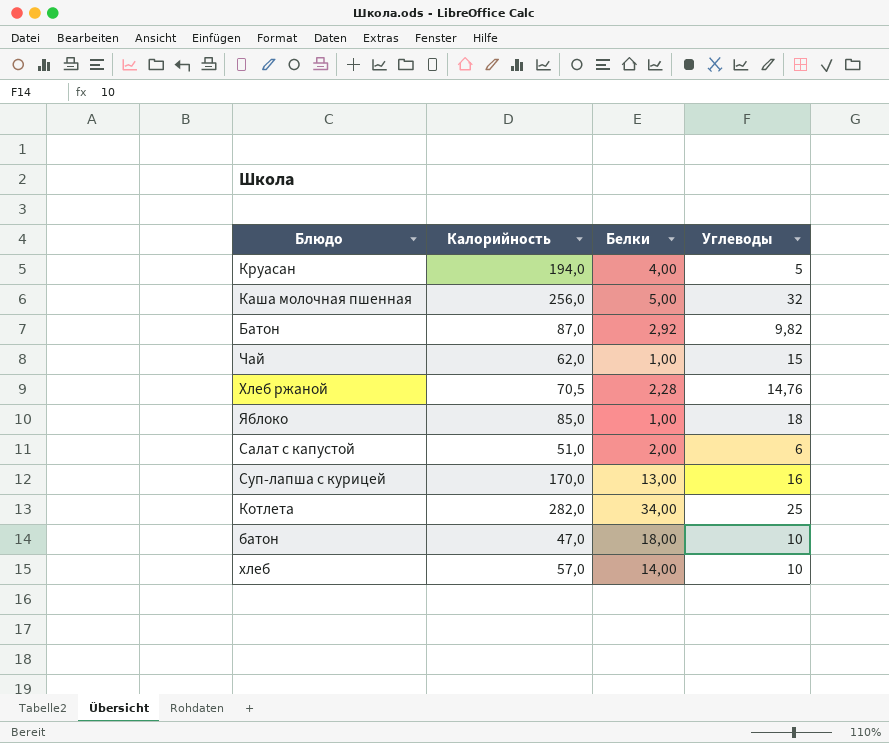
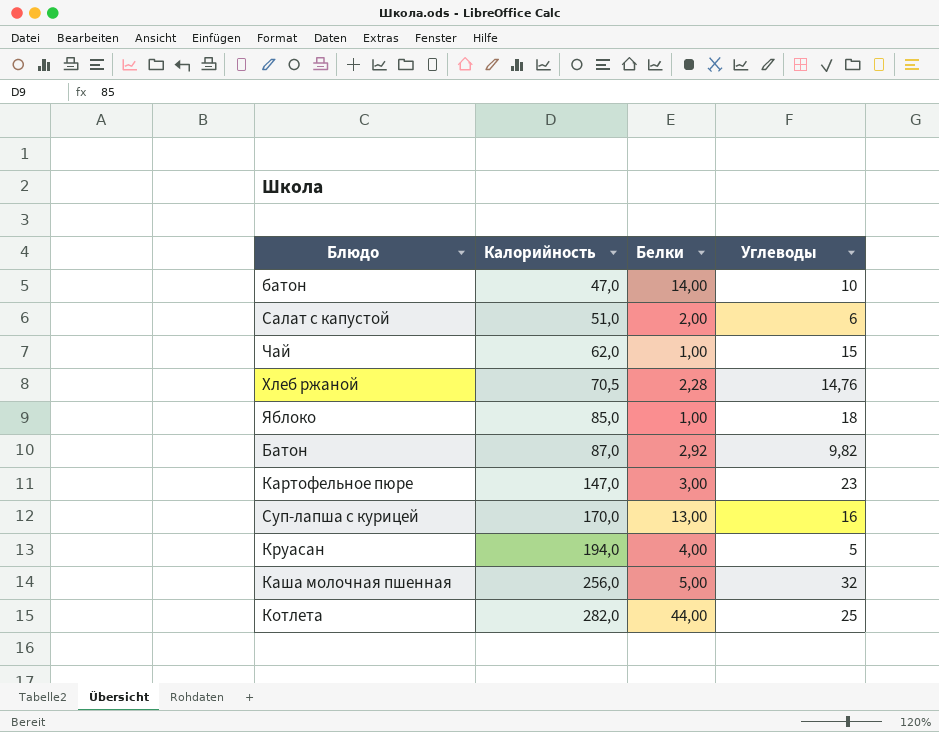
row order: none -> Калорийность ascending
row хлеб: 57,0 | 14,00 | 10 -> none
батон | Белки: 18,00 -> 14,00
row Картофельное пюре: none -> 147,0 | 3,00 | 23
Котлета | Белки: 34,00 -> 44,00

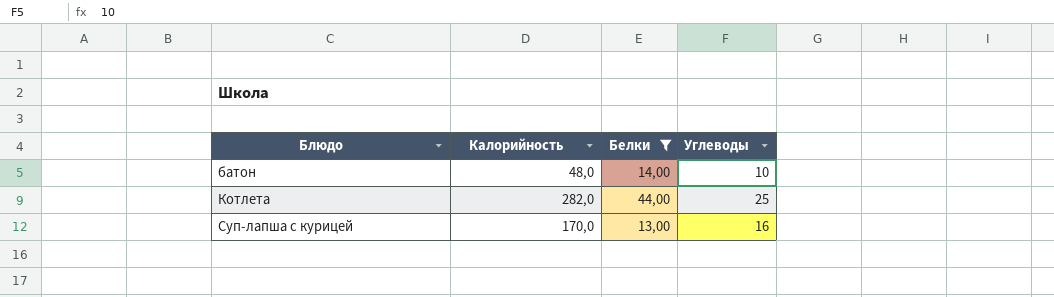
filter: none -> Белки >= 13,00
row order: Калорийность ascending -> Блюдо ascending
батон | Калорийность: 47,0 -> 48,0

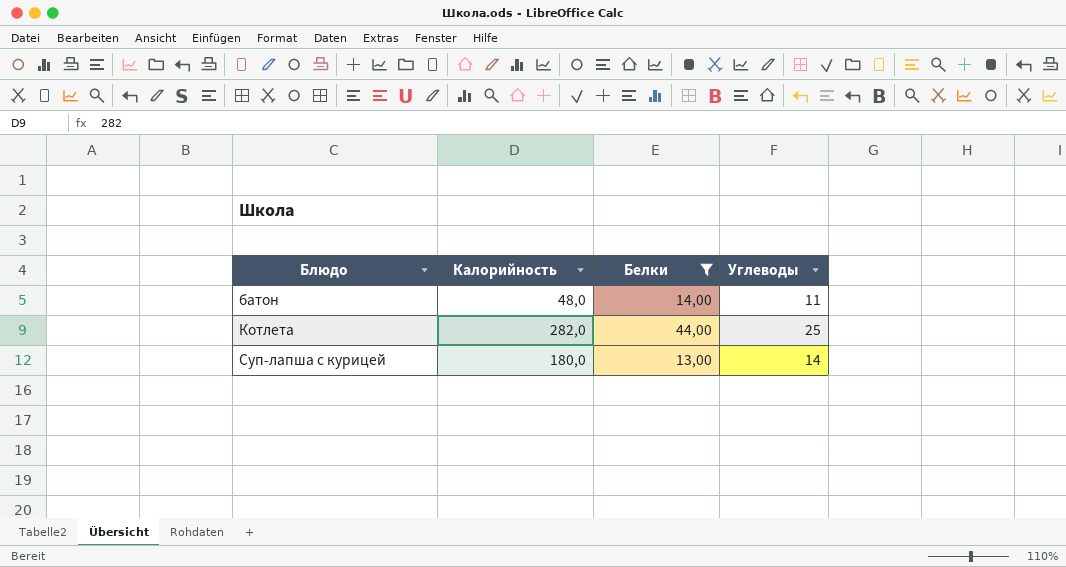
батон | Углеводы: 10 -> 11
Суп-лапша с курицей | Калорийность: 170,0 -> 180,0
Суп-лапша с курицей | Углеводы: 16 -> 14

